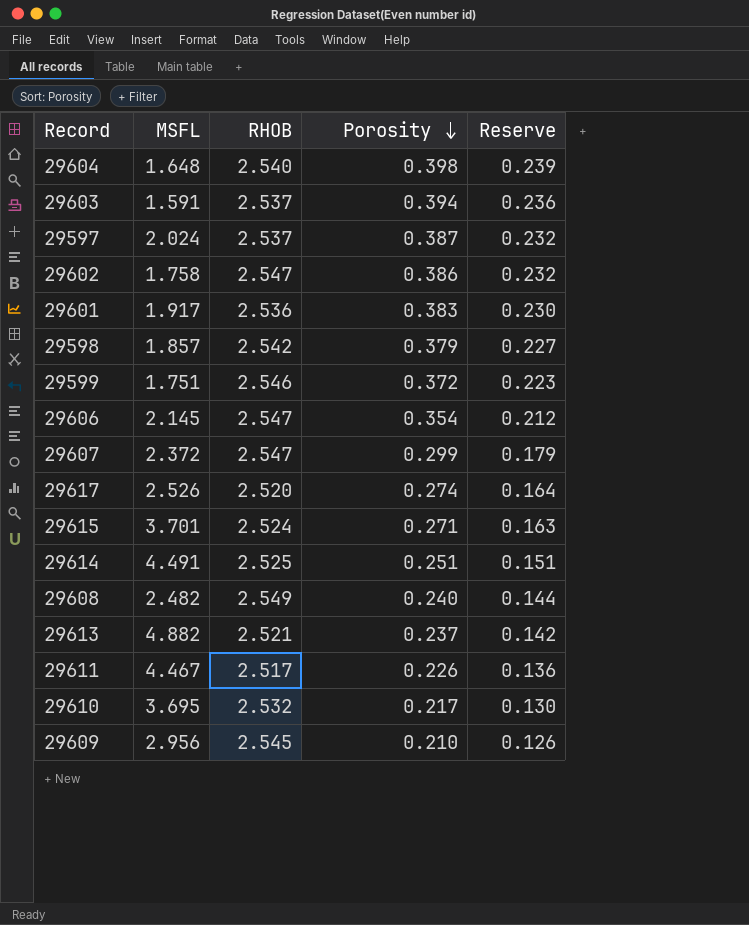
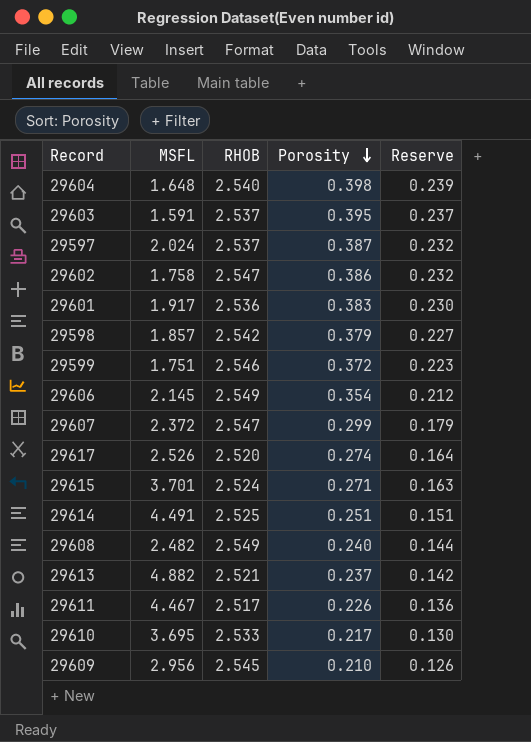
29603 | Porosity: 0.394 -> 0.395
29603 | Reserve: 0.236 -> 0.237
29606 | RHOB: 2.547 -> 2.549
29610 | RHOB: 2.532 -> 2.533

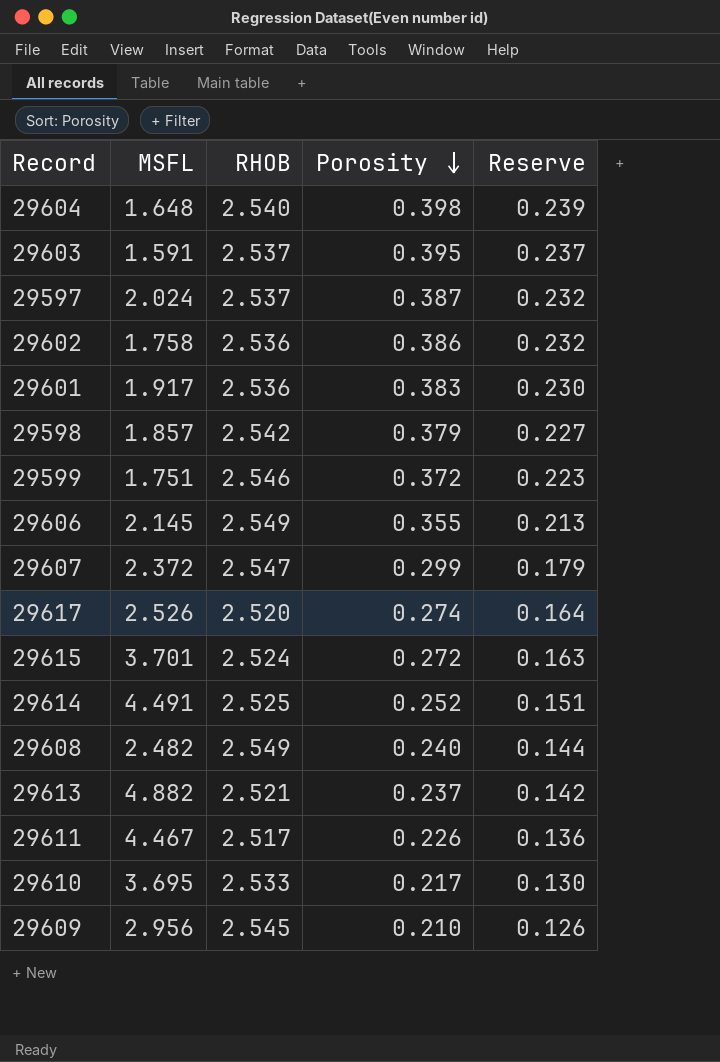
29602 | RHOB: 2.547 -> 2.536
29606 | Porosity: 0.354 -> 0.355
29606 | Reserve: 0.212 -> 0.213
29615 | Porosity: 0.271 -> 0.272
29614 | Porosity: 0.251 -> 0.252

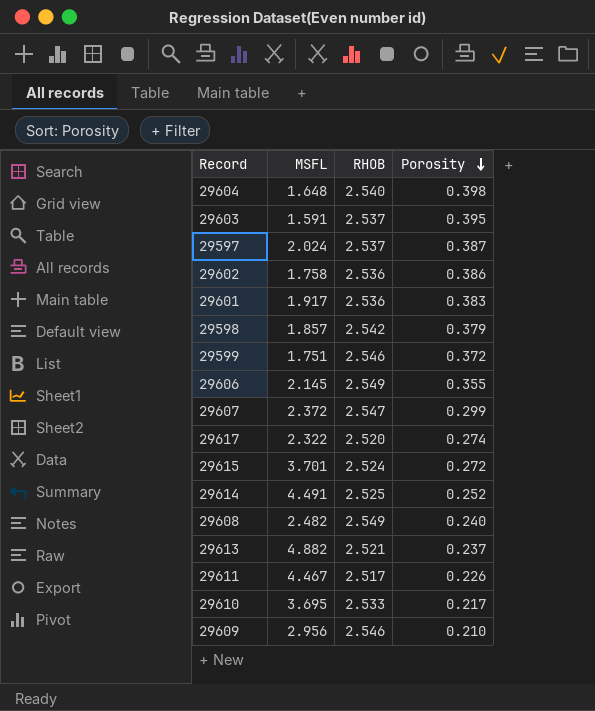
column Reserve | formula: [Porosity] * 0.6 -> none
29617 | MSFL: 2.526 -> 2.322
29609 | RHOB: 2.545 -> 2.546

